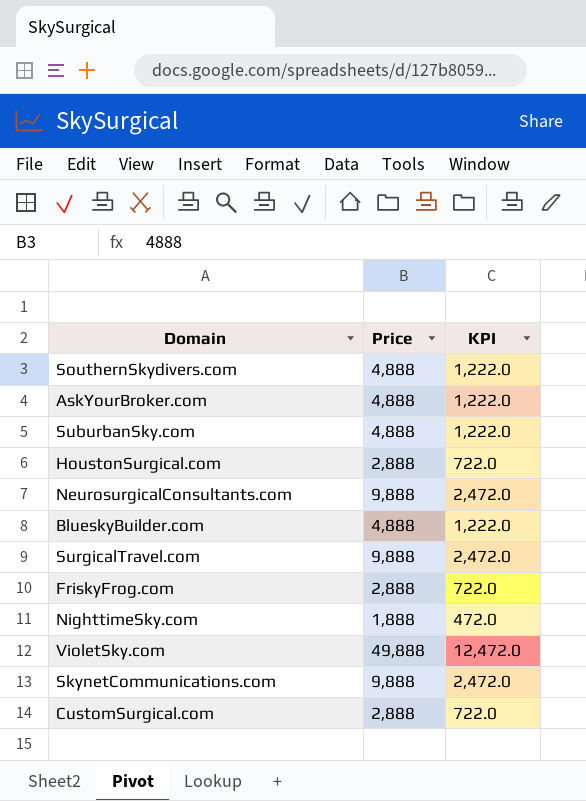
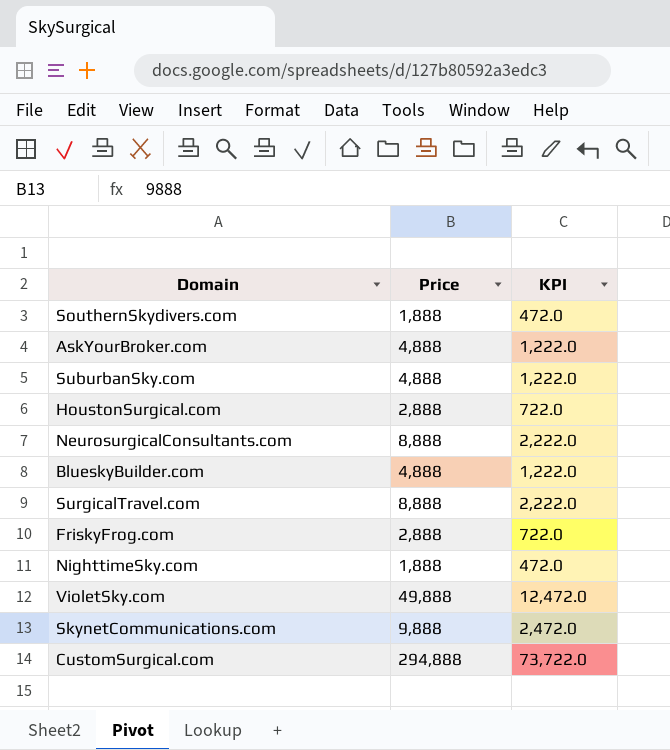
SouthernSkydivers.com | Price: 4,888 -> 1,888
SouthernSkydivers.com | KPI: 1,222.0 -> 472.0
NeurosurgicalConsultants.com | Price: 9,888 -> 8,888
NeurosurgicalConsultants.com | KPI: 2,472.0 -> 2,222.0
SurgicalTravel.com | Price: 9,888 -> 8,888
SurgicalTravel.com | KPI: 2,472.0 -> 2,222.0
CustomSurgical.com | Price: 2,888 -> 294,888
CustomSurgical.com | KPI: 722.0 -> 73,722.0

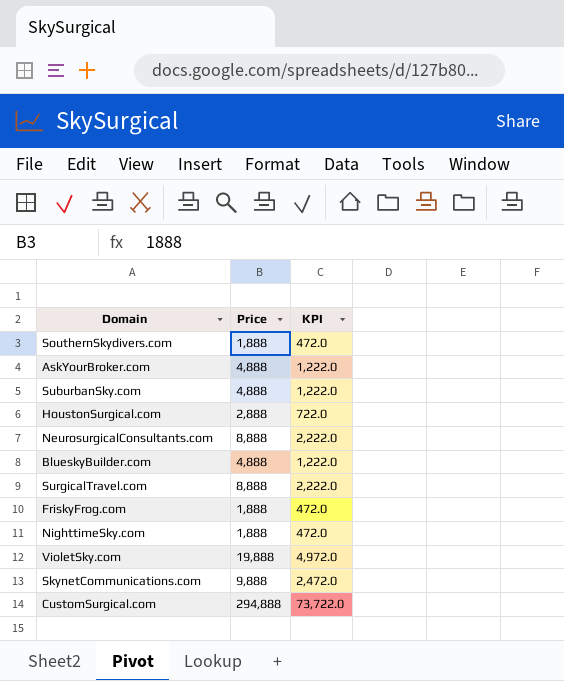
FriskyFrog.com | Price: 2,888 -> 1,888
FriskyFrog.com | KPI: 722.0 -> 472.0
VioletSky.com | Price: 49,888 -> 19,888
VioletSky.com | KPI: 12,472.0 -> 4,972.0

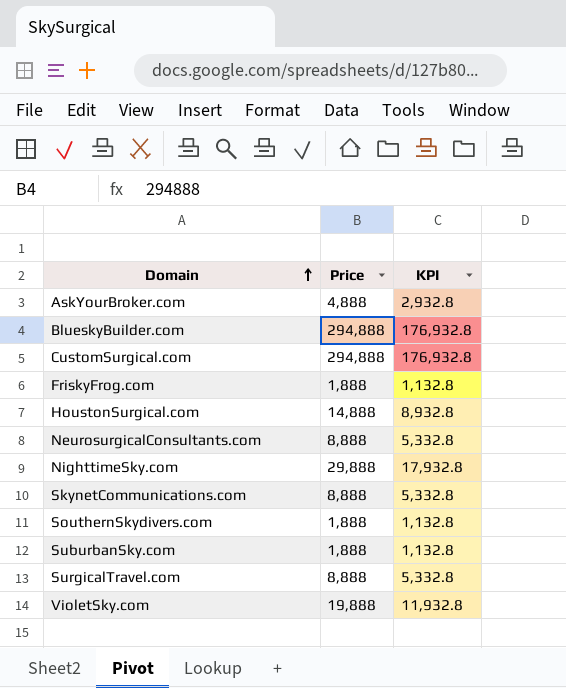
row order: none -> Domain ascending
column KPI | formula: [Price] * 0.25 -> [Price] * 0.6
BlueskyBuilder.com | Price: 4,888 -> 294,888
HoustonSurgical.com | Price: 2,888 -> 14,888
NighttimeSky.com | Price: 1,888 -> 29,888
SkynetCommunications.com | Price: 9,888 -> 8,888
SuburbanSky.com | Price: 4,888 -> 1,888

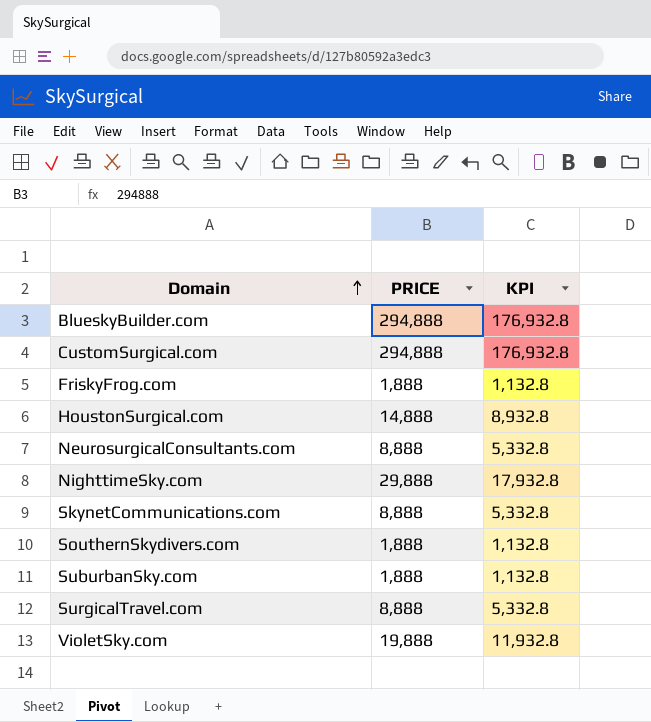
column name: Price -> PRICE
row AskYourBroker.com: 4,888 | 2,932.8 -> none

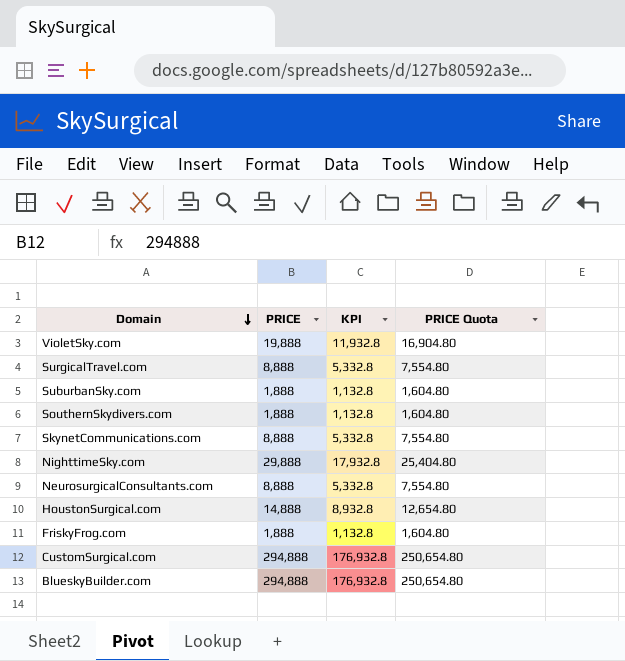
row order: Domain ascending -> Domain descending
column PRICE Quota | formula: none -> [PRICE] * 0.85

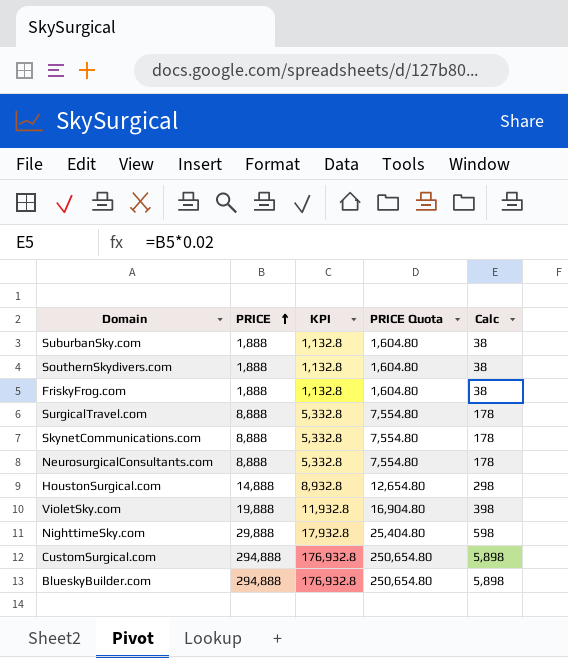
row order: Domain descending -> PRICE ascending
column Calc | formula: none -> [PRICE] * 0.02

